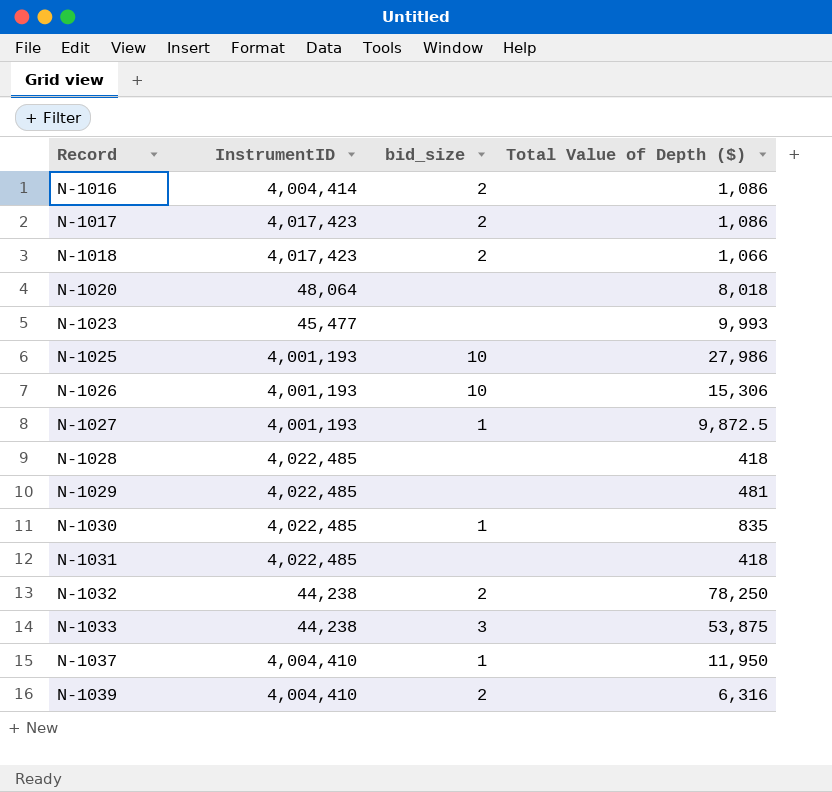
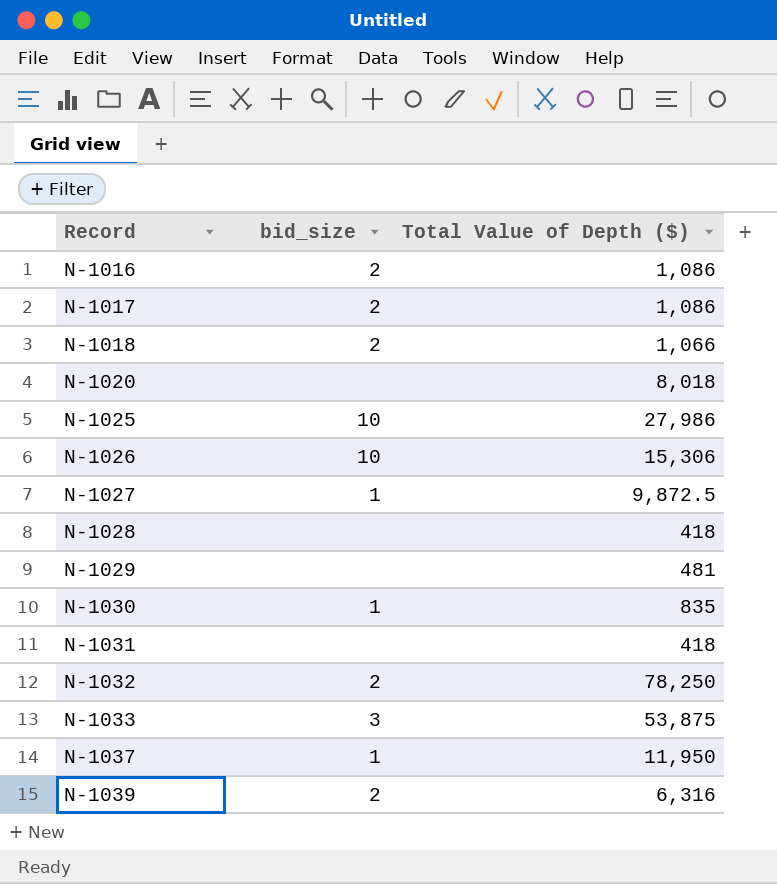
column InstrumentID | position: 2 -> none
row N-1023: 45,477 | none | 9,993 -> none

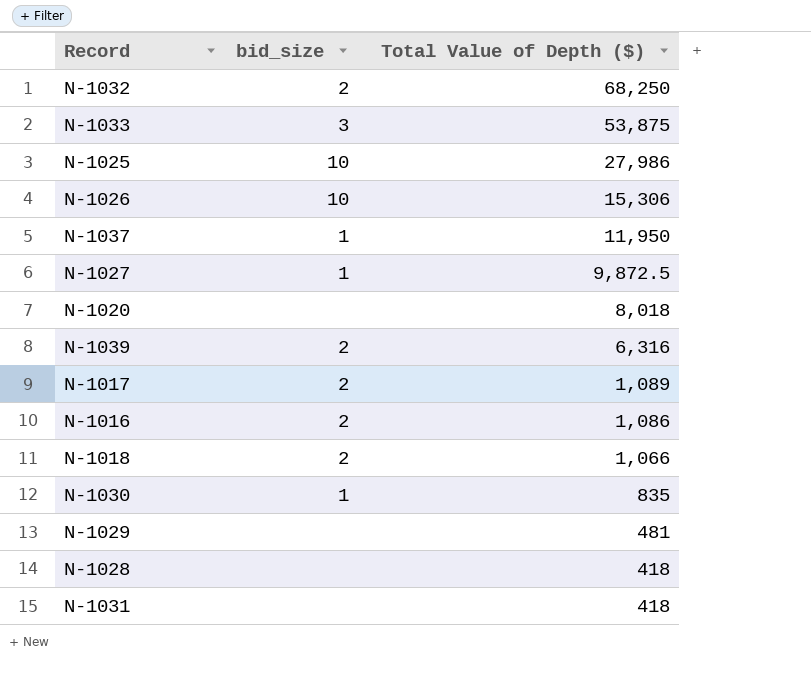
row order: Record ascending -> Total Value of Depth ($) descending
N-1032 | Total Value of Depth ($): 78,250 -> 68,250
N-1017 | Total Value of Depth ($): 1,086 -> 1,089

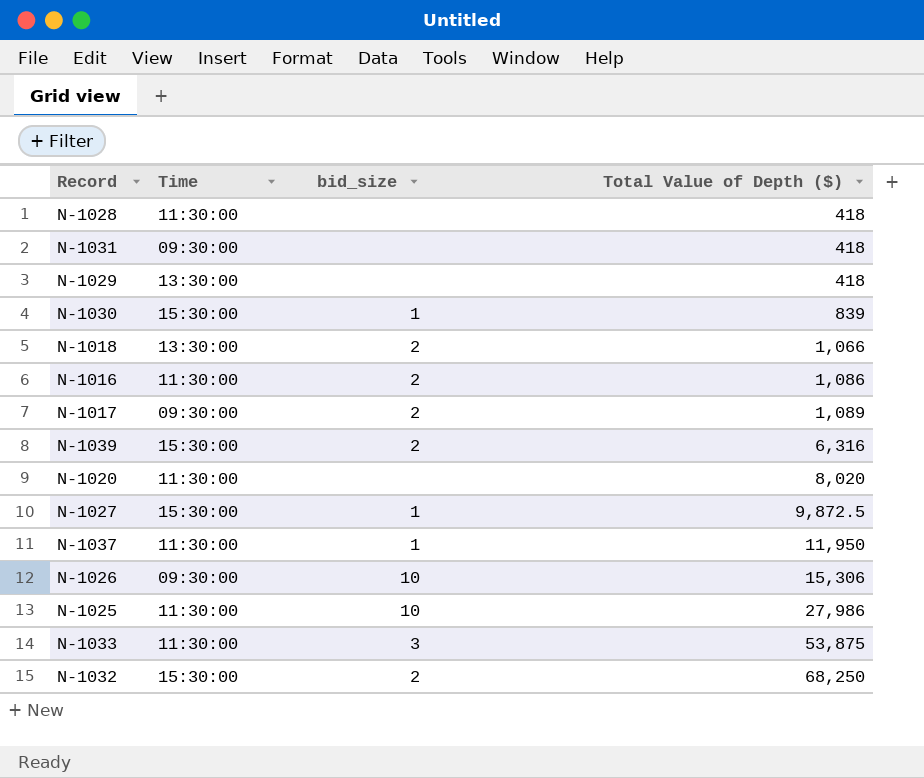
row order: Total Value of Depth ($) descending -> Total Value of Depth ($) ascending
column Time | position: none -> 2
N-1029 | Total Value of Depth ($): 481 -> 418
N-1030 | Total Value of Depth ($): 835 -> 839
N-1020 | Total Value of Depth ($): 8,018 -> 8,020

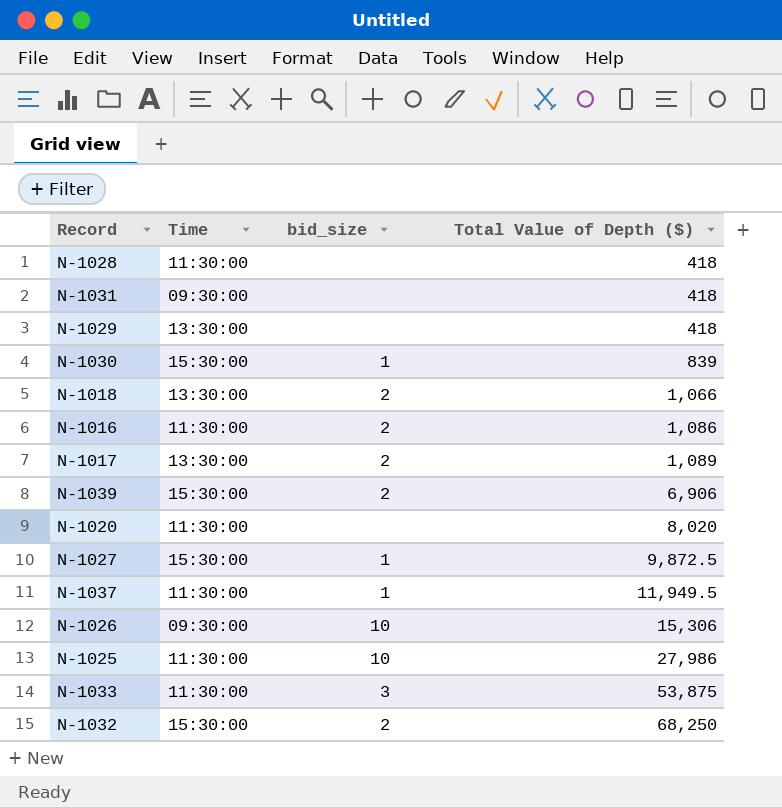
N-1017 | Time: 09:30:00 -> 13:30:00
N-1039 | Total Value of Depth ($): 6,316 -> 6,906
N-1037 | Total Value of Depth ($): 11,950 -> 11,949.5

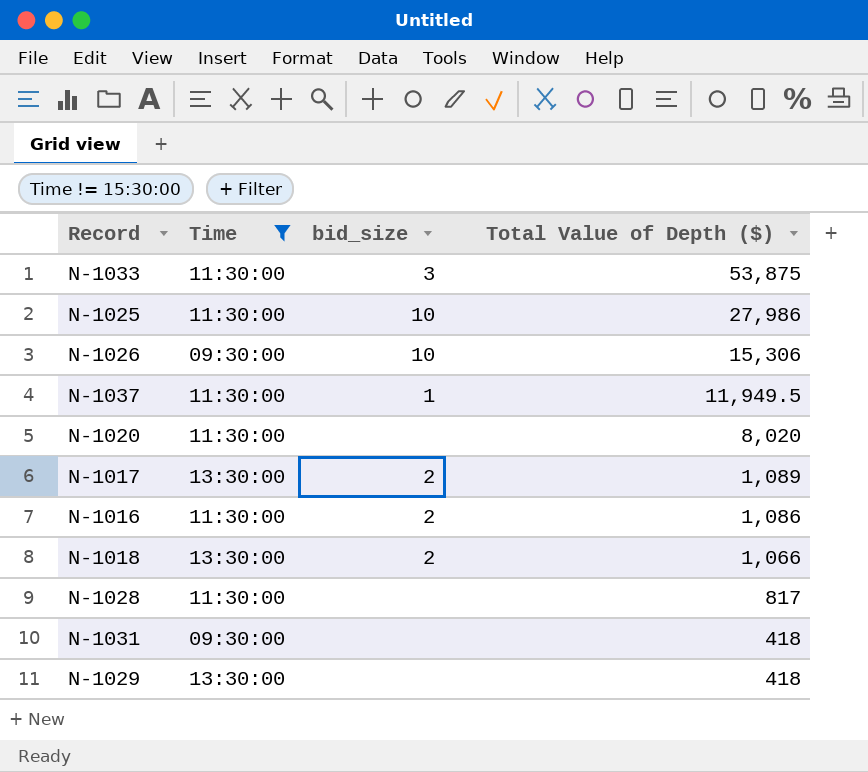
filter: none -> Time != 15:30:00
row order: Total Value of Depth ($) ascending -> Total Value of Depth ($) descending
N-1028 | Total Value of Depth ($): 418 -> 817

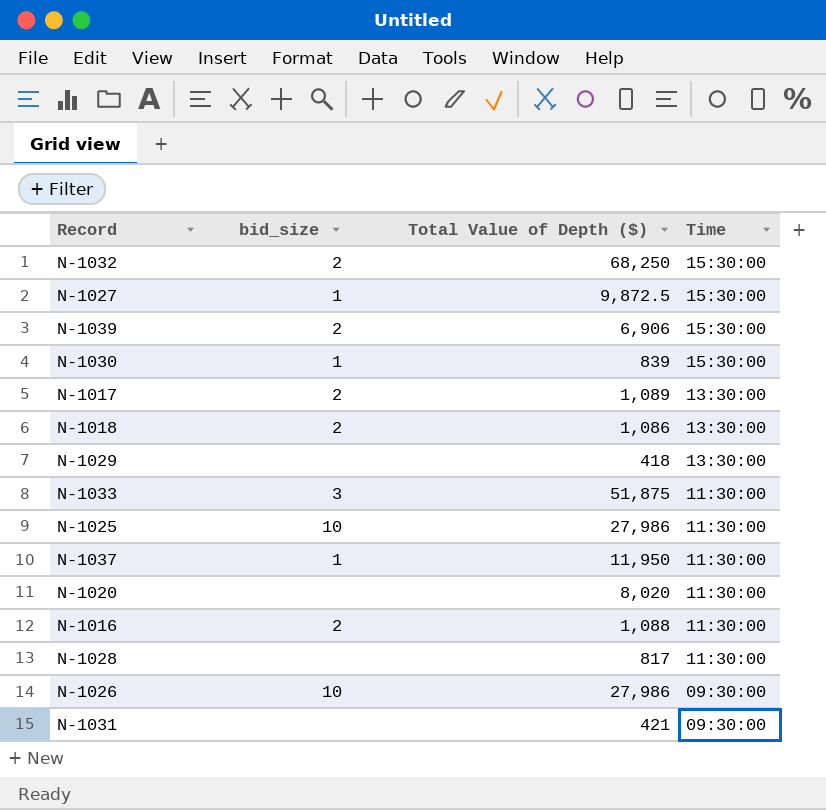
filter: Time != 15:30:00 -> none
row order: Total Value of Depth ($) descending -> Time descending
column Time | position: 2 -> 4
N-1018 | Total Value of Depth ($): 1,066 -> 1,086
N-1033 | Total Value of Depth ($): 53,875 -> 51,875
N-1037 | Total Value of Depth ($): 11,949.5 -> 11,950
N-1016 | Total Value of Depth ($): 1,086 -> 1,088
N-1026 | Total Value of Depth ($): 15,306 -> 27,986
N-1031 | Total Value of Depth ($): 418 -> 421

